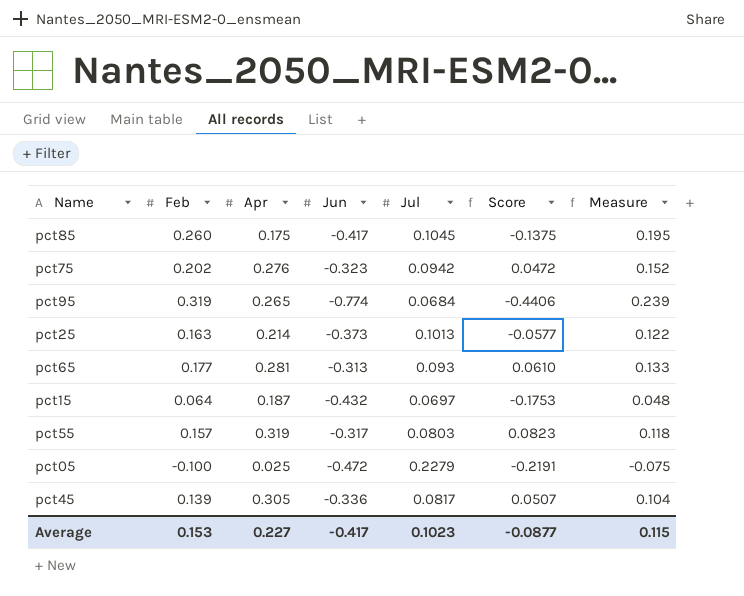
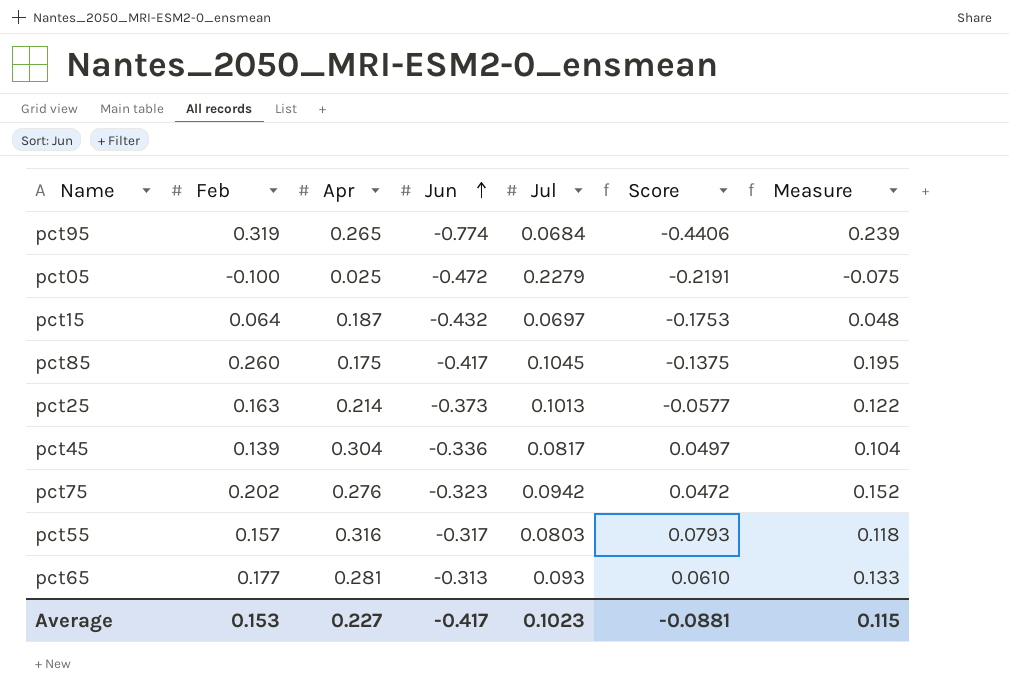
row order: none -> Jun ascending
pct45 | Apr: 0.305 -> 0.304
pct45 | Score: 0.0507 -> 0.0497
pct55 | Apr: 0.319 -> 0.316
pct55 | Score: 0.0823 -> 0.0793
Average | Score: -0.0877 -> -0.0881

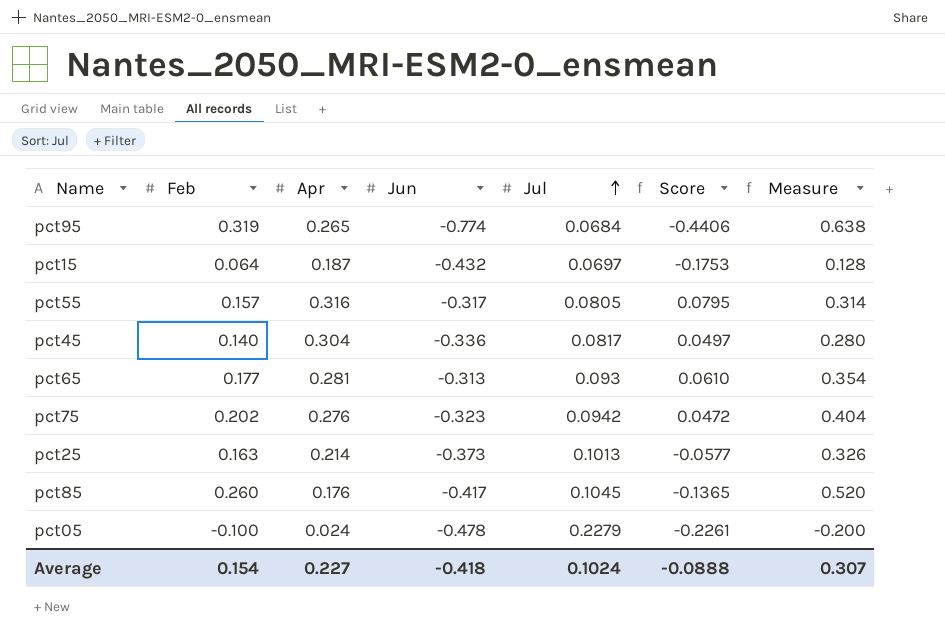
row order: Jun ascending -> Jul ascending
column Measure | formula: [Feb] * 0.75 -> [Feb] * 2
pct55 | Jul: 0.0803 -> 0.0805
pct55 | Score: 0.0793 -> 0.0795
pct45 | Feb: 0.139 -> 0.140
pct85 | Apr: 0.175 -> 0.176
pct85 | Score: -0.1375 -> -0.1365
pct05 | Apr: 0.025 -> 0.024
pct05 | Jun: -0.472 -> -0.478
pct05 | Score: -0.2191 -> -0.2261
Average | Feb: 0.153 -> 0.154
Average | Jun: -0.417 -> -0.418
Average | Jul: 0.1023 -> 0.1024
Average | Score: -0.0881 -> -0.0888
Average | Measure: 0.115 -> 0.307

